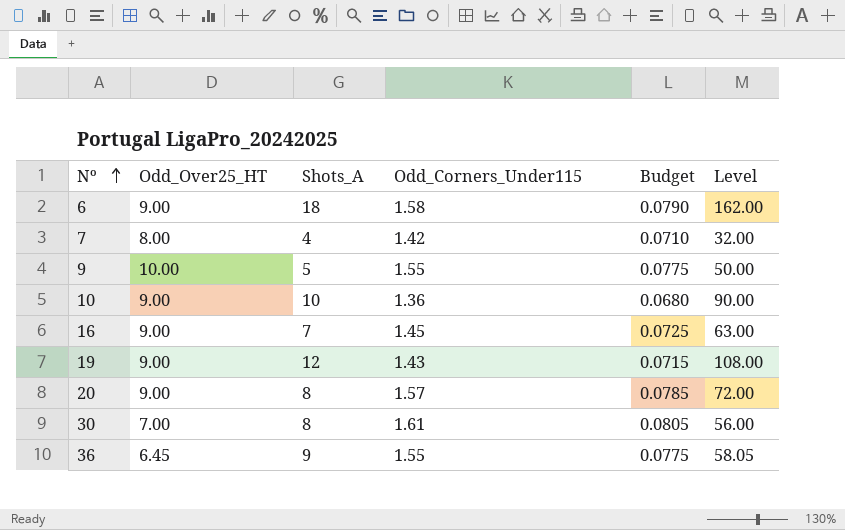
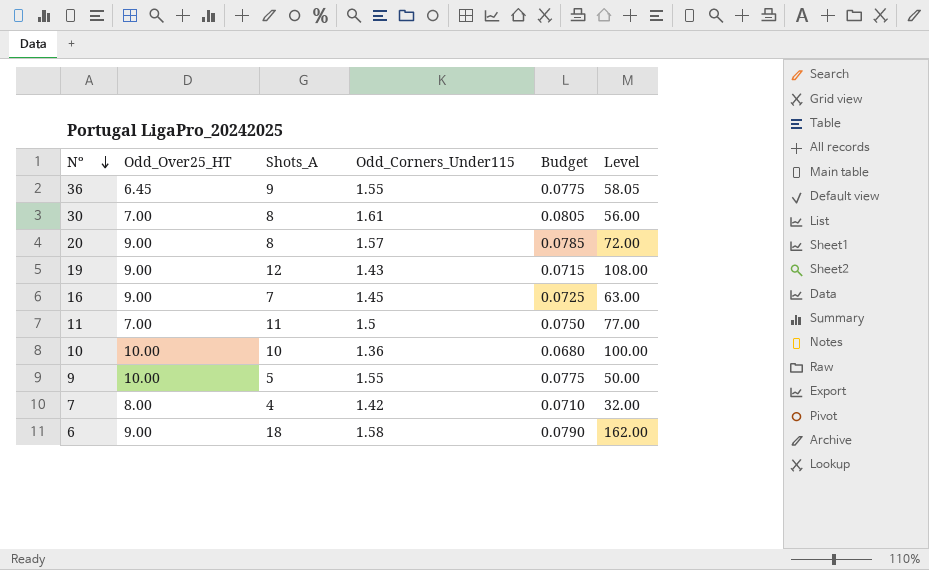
row order: Nº ascending -> Nº descending
row 11: none -> 7.00 | 11 | 1.5 | 0.0750 | 77.00
10 | Odd_Over25_HT: 9.00 -> 10.00
10 | Level: 90.00 -> 100.00

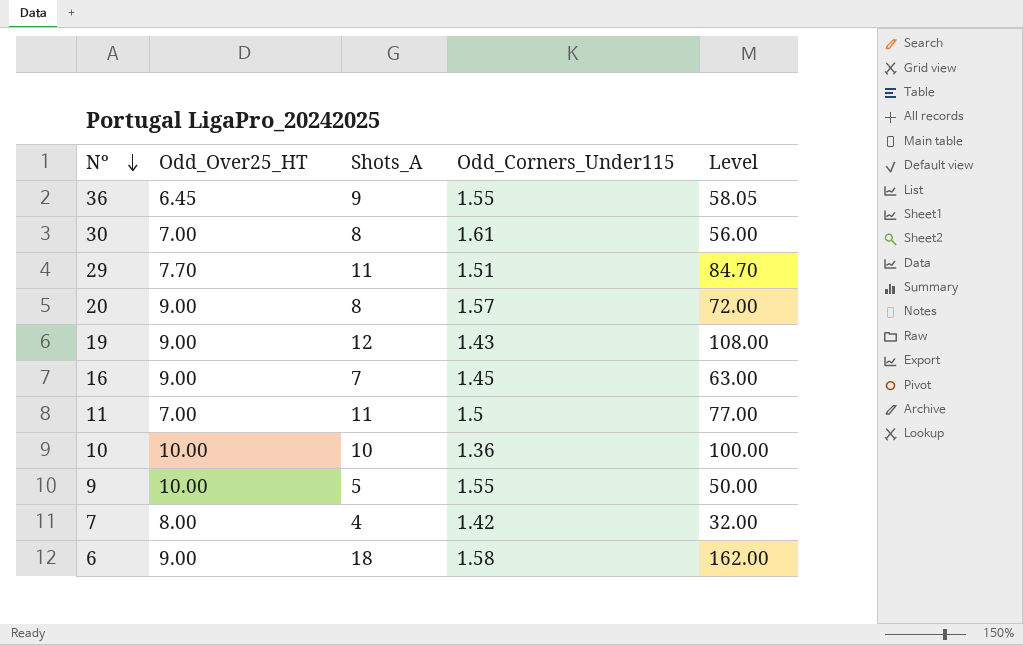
column Budget | formula: [Odd_Corners_Under115] * 0.05 -> none
row 29: none -> 7.70 | 11 | 1.51 | 84.70

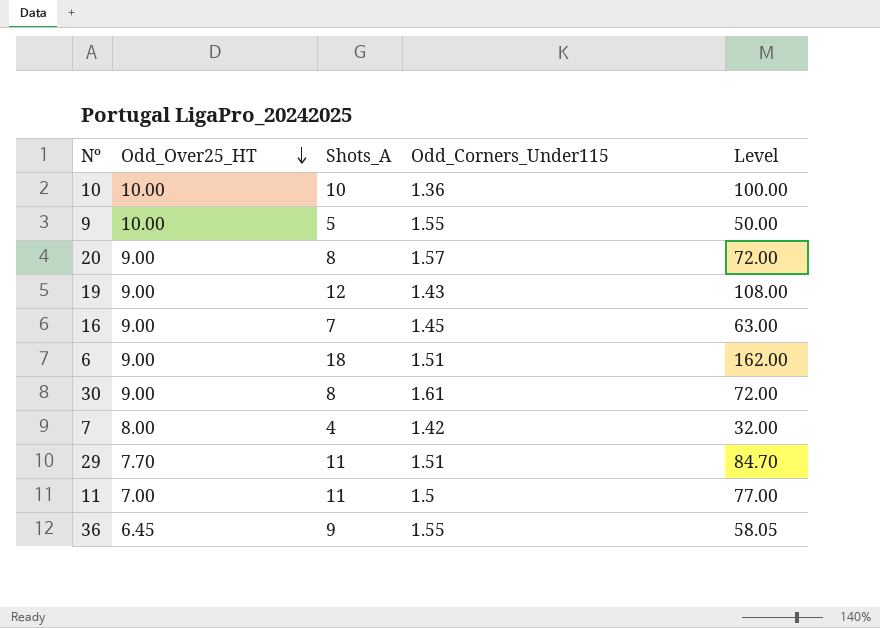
row order: Nº descending -> Odd_Over25_HT descending
6 | Odd_Corners_Under115: 1.58 -> 1.51
30 | Odd_Over25_HT: 7.00 -> 9.00
30 | Level: 56.00 -> 72.00

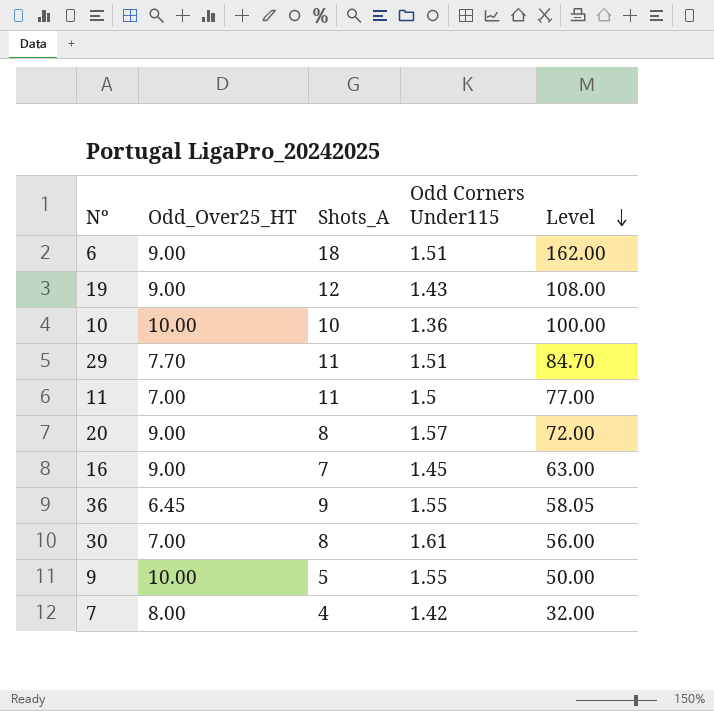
row order: Odd_Over25_HT descending -> Level descending
column name: Odd_Corners_Under115 -> Odd Corners Under115
30 | Odd_Over25_HT: 9.00 -> 7.00
30 | Level: 72.00 -> 56.00

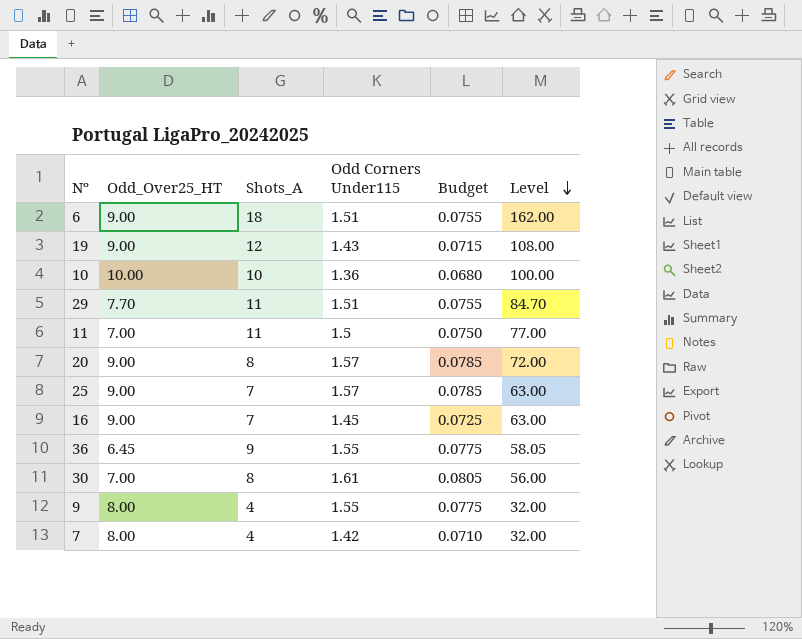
column Budget | formula: none -> [Odd Corners Under115] * 0.05
row 25: none -> 9.00 | 7 | 1.57 | 0.0785 | 63.00
9 | Odd_Over25_HT: 10.00 -> 8.00
9 | Shots_A: 5 -> 4
9 | Level: 50.00 -> 32.00

